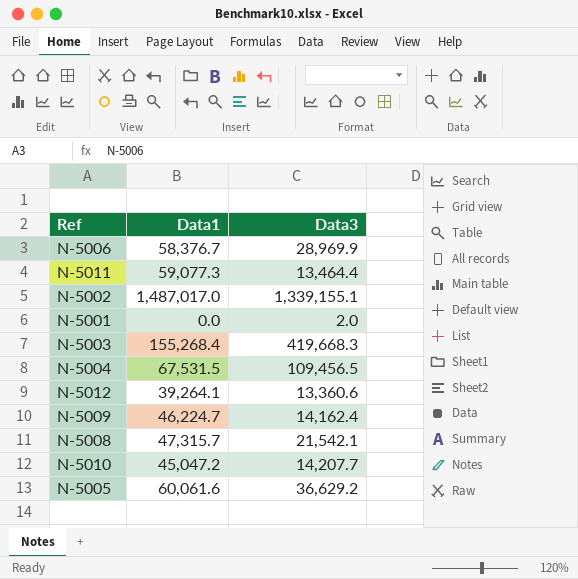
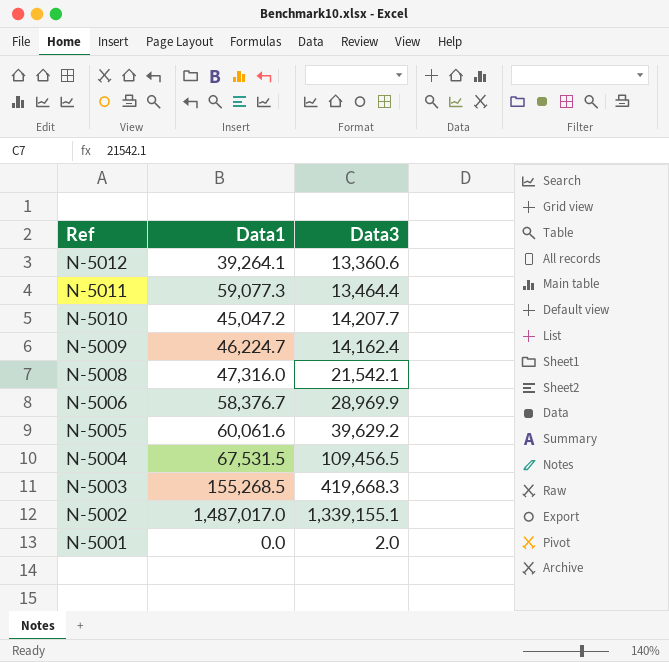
row order: none -> Ref descending
N-5008 | Data1: 47,315.7 -> 47,316.0
N-5005 | Data3: 36,629.2 -> 39,629.2
N-5003 | Data1: 155,268.4 -> 155,268.5

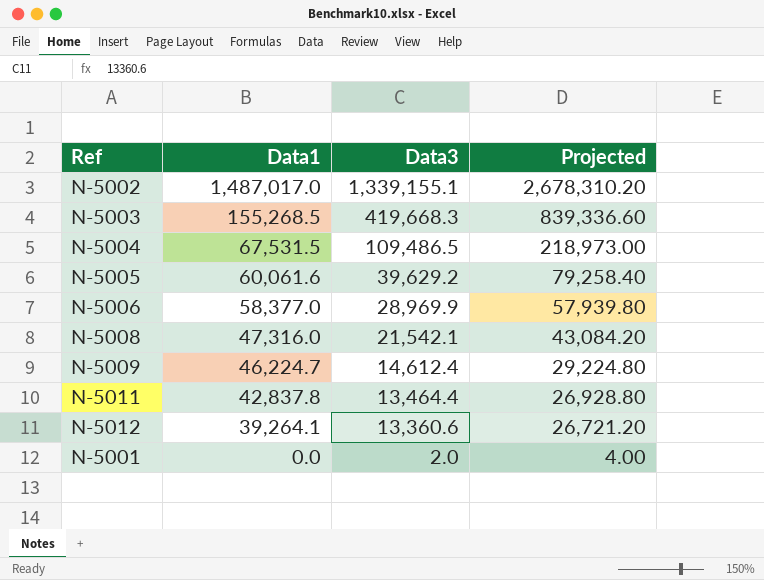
row order: Ref descending -> Data1 descending
column Projected | formula: none -> [Data3] * 2
row N-5010: 45,047.2 | 14,207.7 -> none
N-5004 | Data3: 109,456.5 -> 109,486.5
N-5006 | Data1: 58,376.7 -> 58,377.0
N-5009 | Data3: 14,162.4 -> 14,612.4
N-5011 | Data1: 59,077.3 -> 42,837.8

